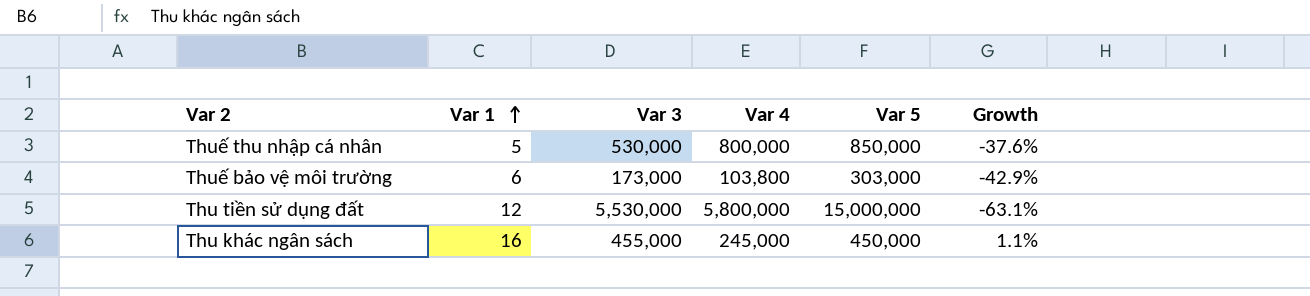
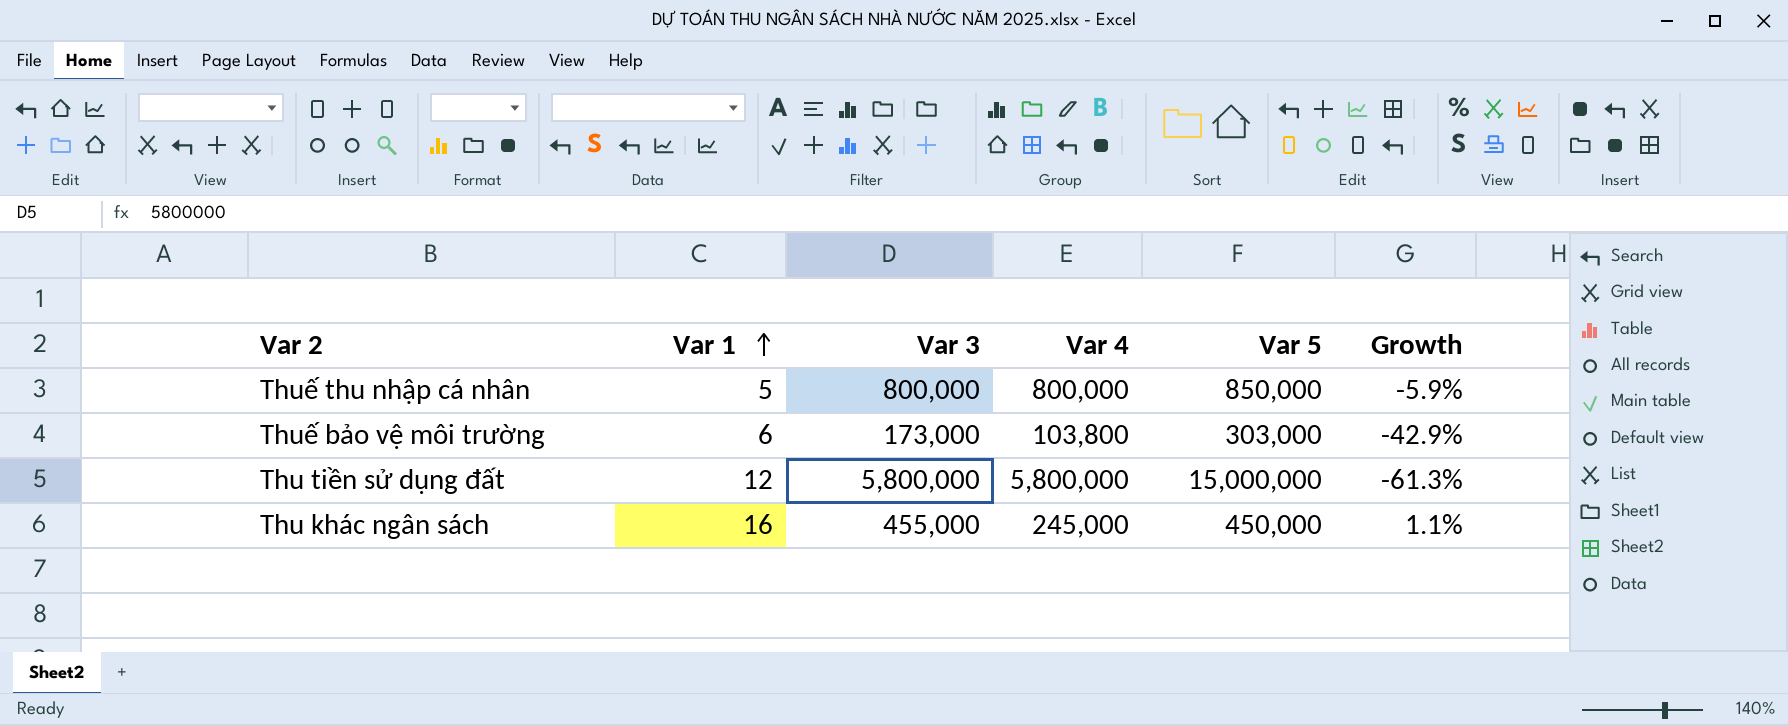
Thuế thu nhập cá nhân | Var 3: 530,000 -> 800,000
Thuế thu nhập cá nhân | Growth: -37.6% -> -5.9%
Thu tiền sử dụng đất | Var 3: 5,530,000 -> 5,800,000
Thu tiền sử dụng đất | Growth: -63.1% -> -61.3%

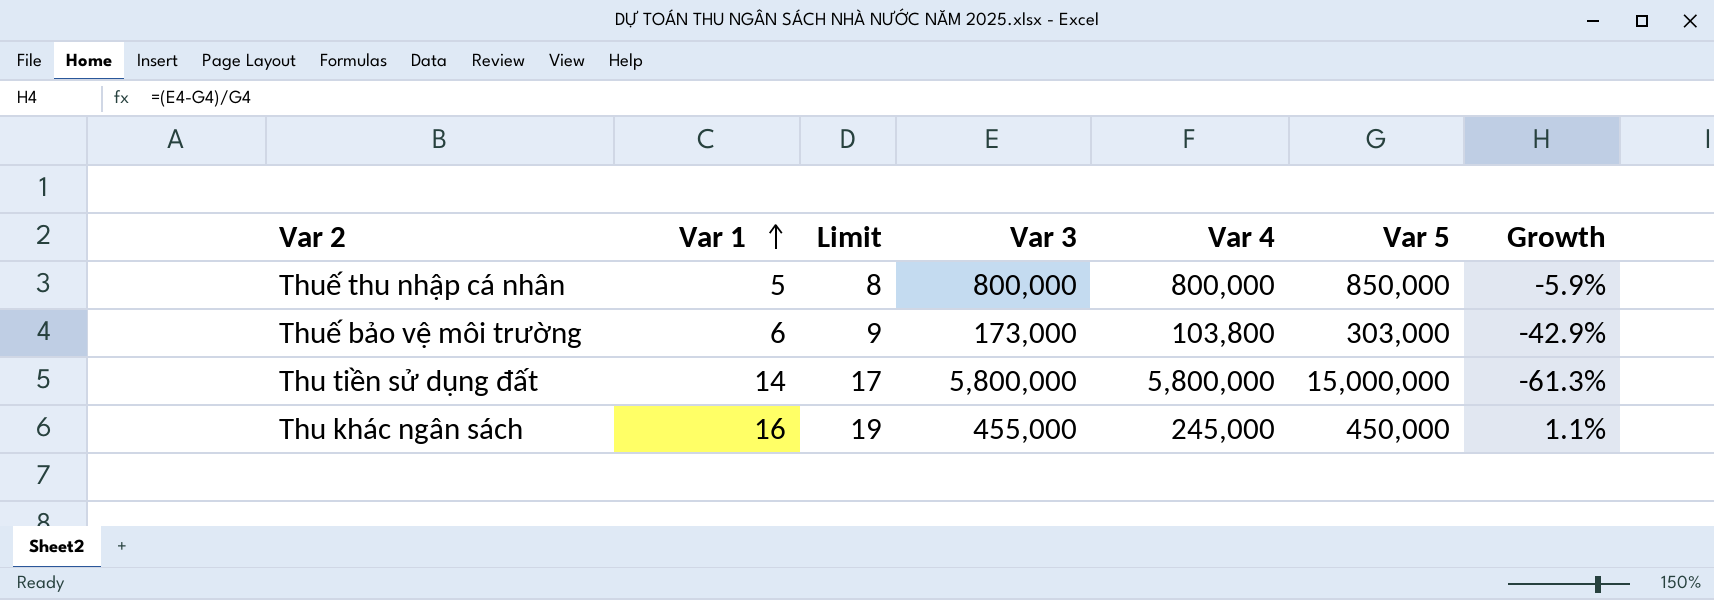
column Limit | formula: none -> [Var 1] + 3
Thu tiền sử dụng đất | Var 1: 12 -> 14

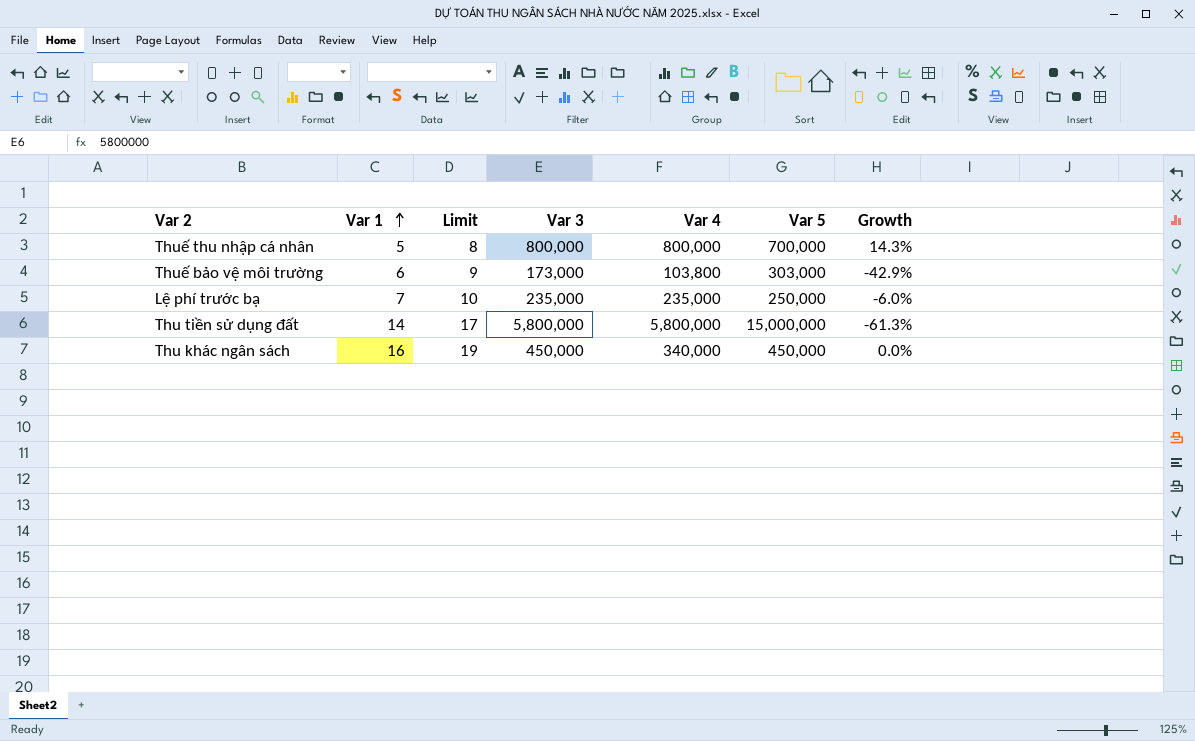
Thuế thu nhập cá nhân | Var 5: 850,000 -> 700,000
Thuế thu nhập cá nhân | Growth: -5.9% -> 14.3%
row Lệ phí trước bạ: none -> 7 | 10 | 235,000 | 235,000 | 250,000 | -6.0%
Thu khác ngân sách | Var 3: 455,000 -> 450,000
Thu khác ngân sách | Var 4: 245,000 -> 340,000
Thu khác ngân sách | Growth: 1.1% -> 0.0%

